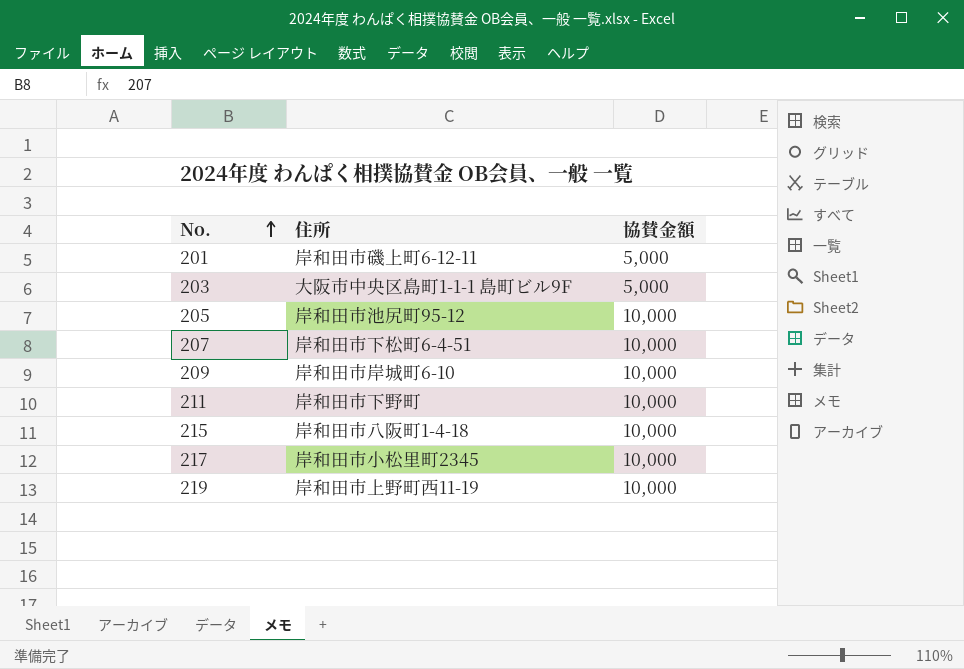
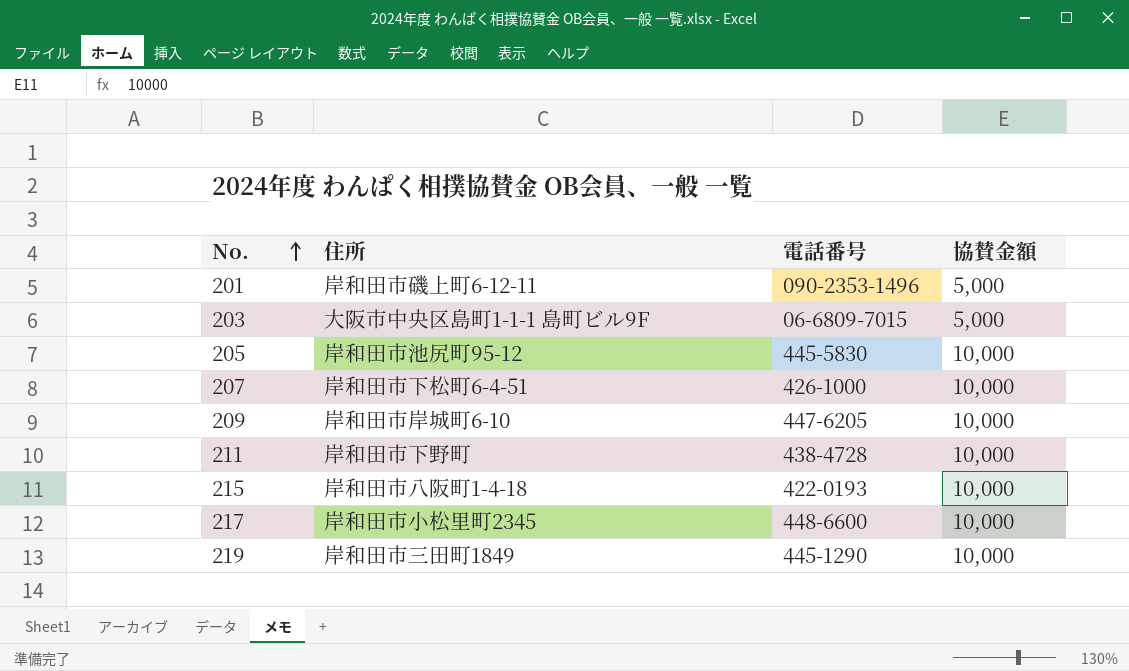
column 電話番号 | position: none -> 3
219 | 住所: 岸和田市上野町西11-19 -> 岸和田市三田町1849

